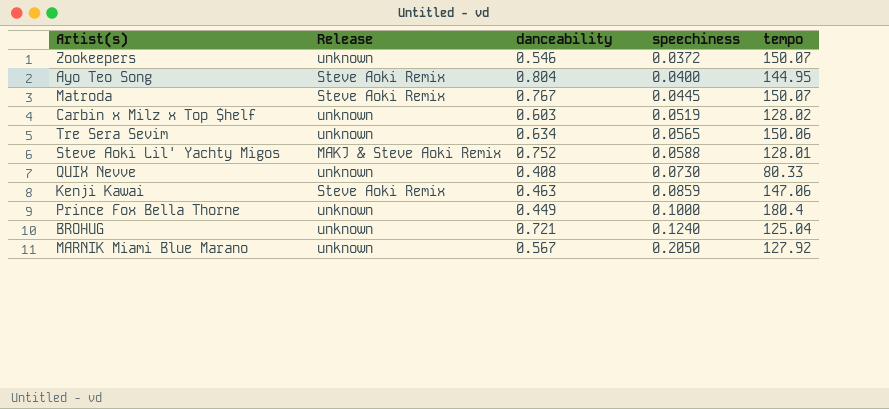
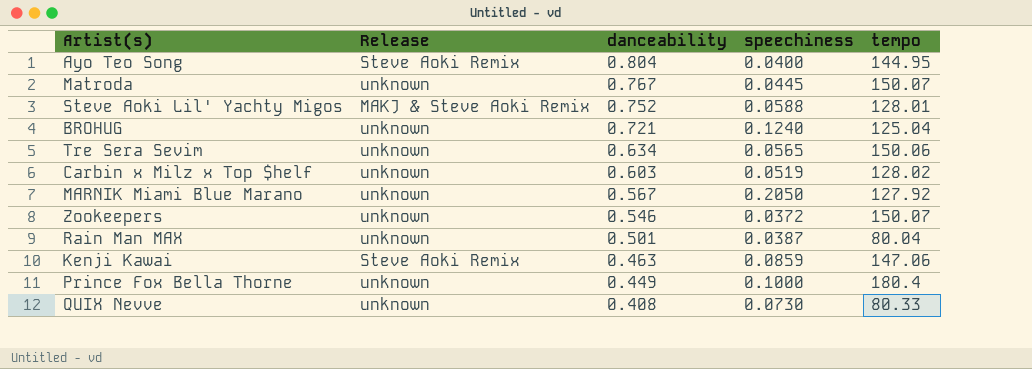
row order: speechiness ascending -> danceability descending
Matroda | Release: Steve Aoki Remix -> unknown
row Rain Man MAX: none -> unknown | 0.501 | 0.0387 | 80.04

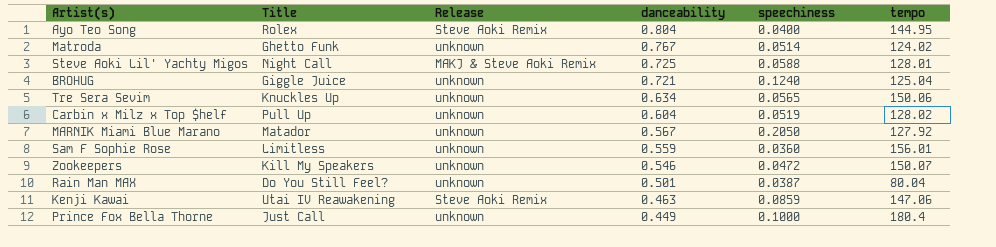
column Title | position: none -> 2
row QUIX Nevve: unknown | 0.408 | 0.0730 | 80.33 -> none
Matroda | speechiness: 0.0445 -> 0.0514
Matroda | tempo: 150.07 -> 124.02
Steve Aoki Lil' Yachty Migos | danceability: 0.752 -> 0.725
Carbin x Milz x Top $helf | danceability: 0.603 -> 0.604
row Sam F Sophie Rose: none -> Limitless | unknown | 0.559 | 0.0360 | 156.01
Zookeepers | speechiness: 0.0372 -> 0.0472

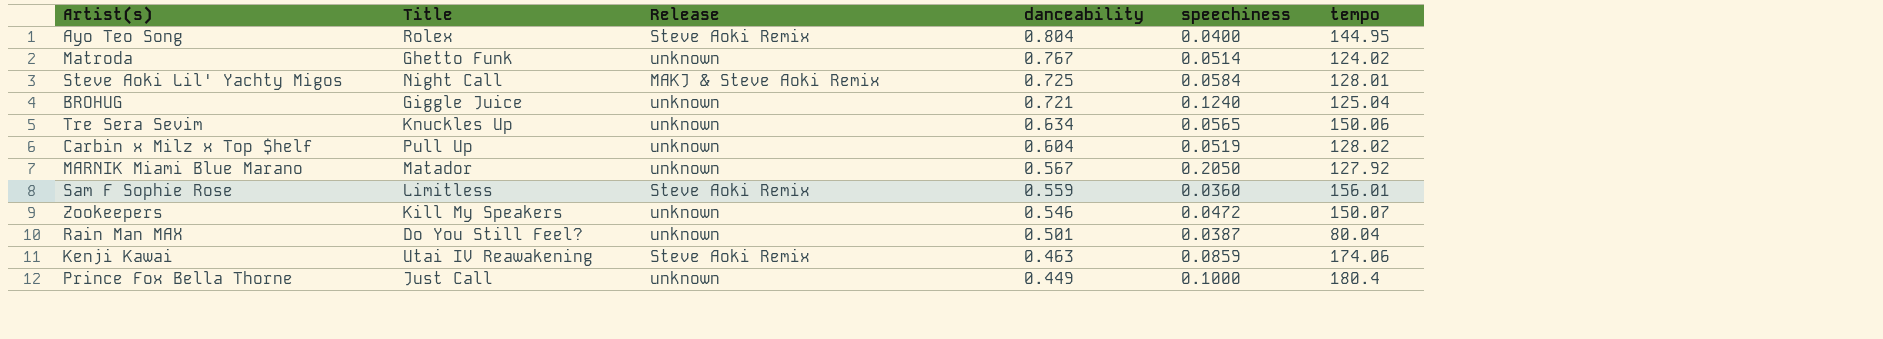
Steve Aoki Lil' Yachty Migos | speechiness: 0.0588 -> 0.0584
Sam F Sophie Rose | Release: unknown -> Steve Aoki Remix
Kenji Kawai | tempo: 147.06 -> 174.06

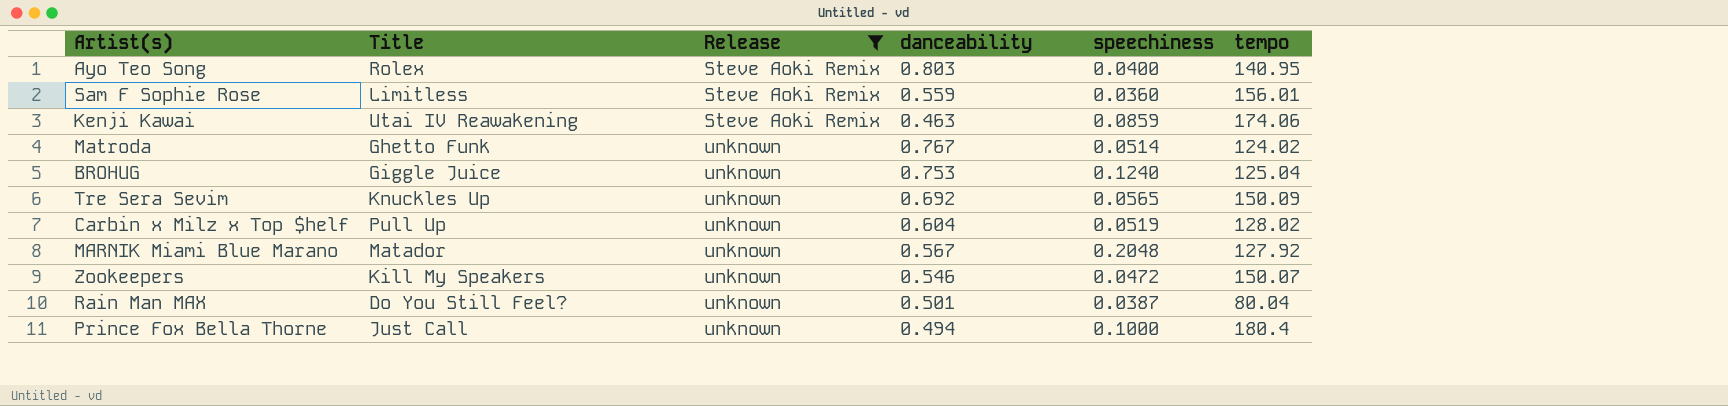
filter: none -> Release != MAKJ & Steve Aoki Remix
row order: danceability descending -> Release ascending
Ayo Teo Song | danceability: 0.804 -> 0.803
Ayo Teo Song | tempo: 144.95 -> 140.95
BROHUG | danceability: 0.721 -> 0.753
Tre Sera Sevim | danceability: 0.634 -> 0.692
Tre Sera Sevim | tempo: 150.06 -> 150.09
MARNIK Miami Blue Marano | speechiness: 0.2050 -> 0.2048
Prince Fox Bella Thorne | danceability: 0.449 -> 0.494

